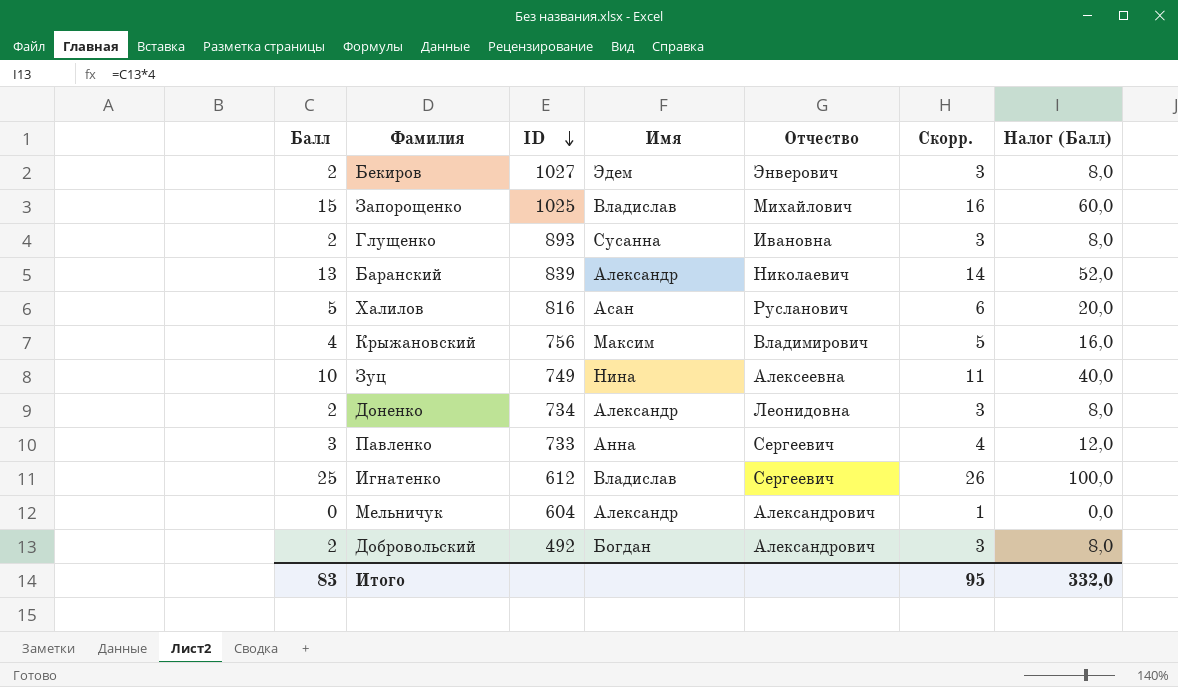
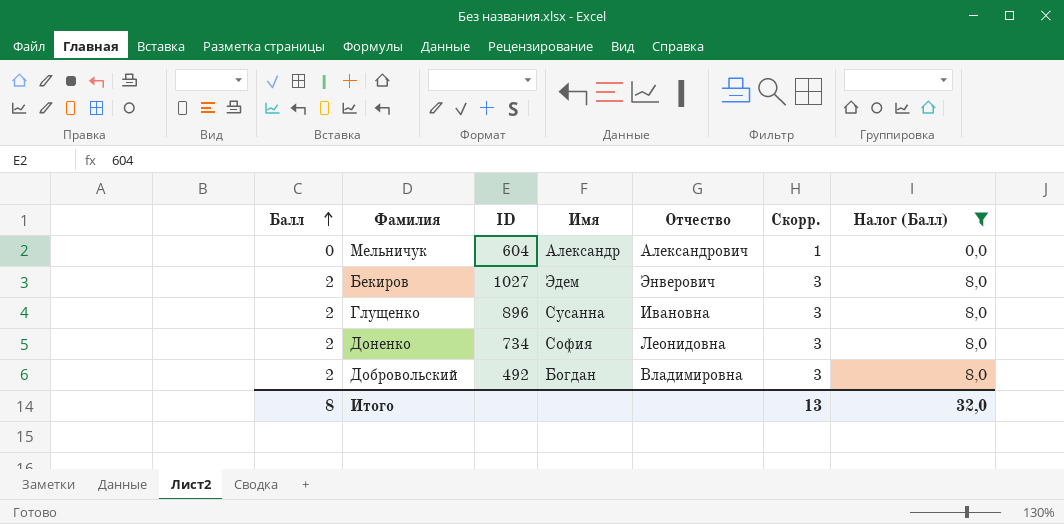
filter: none -> Налог (Балл) <= 8,0
row order: ID descending -> Балл ascending
Глущенко | ID: 893 -> 896
Доненко | Имя: Александр -> София
Добровольский | Отчество: Александрович -> Владимировна
Итого | Балл: 83 -> 8
Итого | Скорр.: 95 -> 13
Итого | Налог (Балл): 332,0 -> 32,0

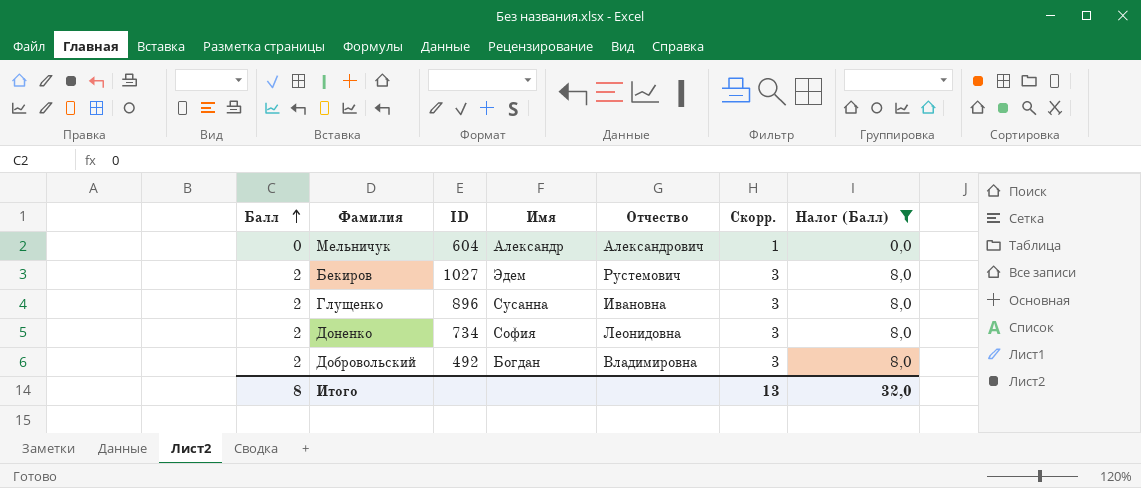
Бекиров | Отчество: Энверович -> Рустемович

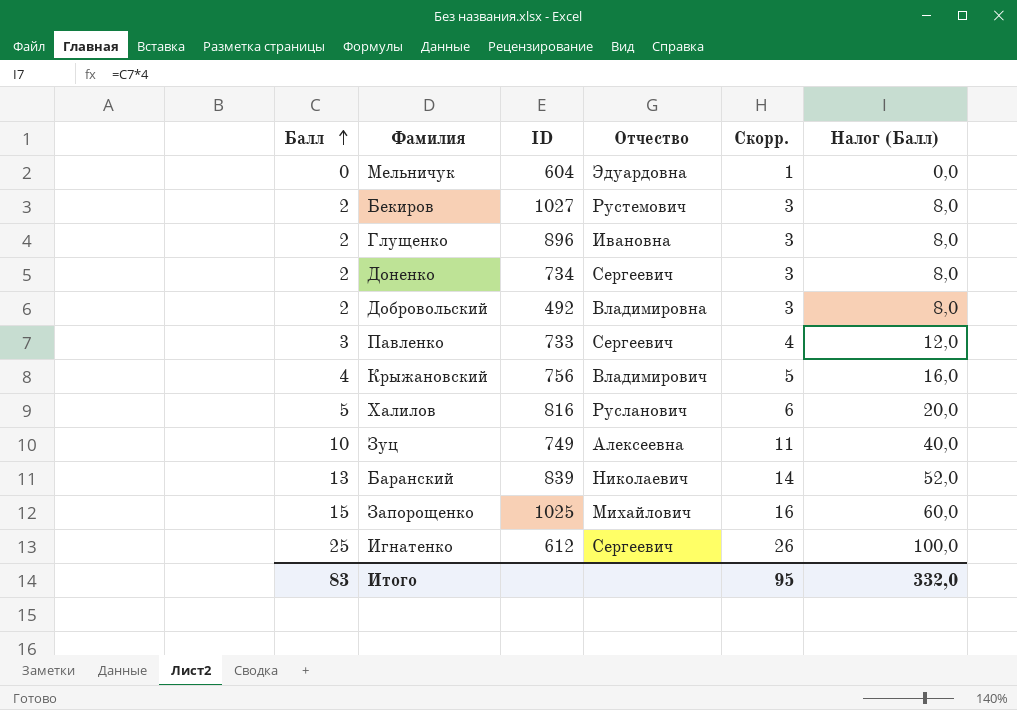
filter: Налог (Балл) <= 8,0 -> none
column Имя | position: 4 -> none
Мельничук | Отчество: Александрович -> Эдуардовна
Доненко | Отчество: Леонидовна -> Сергеевич
Итого | Балл: 8 -> 83
Итого | Скорр.: 13 -> 95
Итого | Налог (Балл): 32,0 -> 332,0

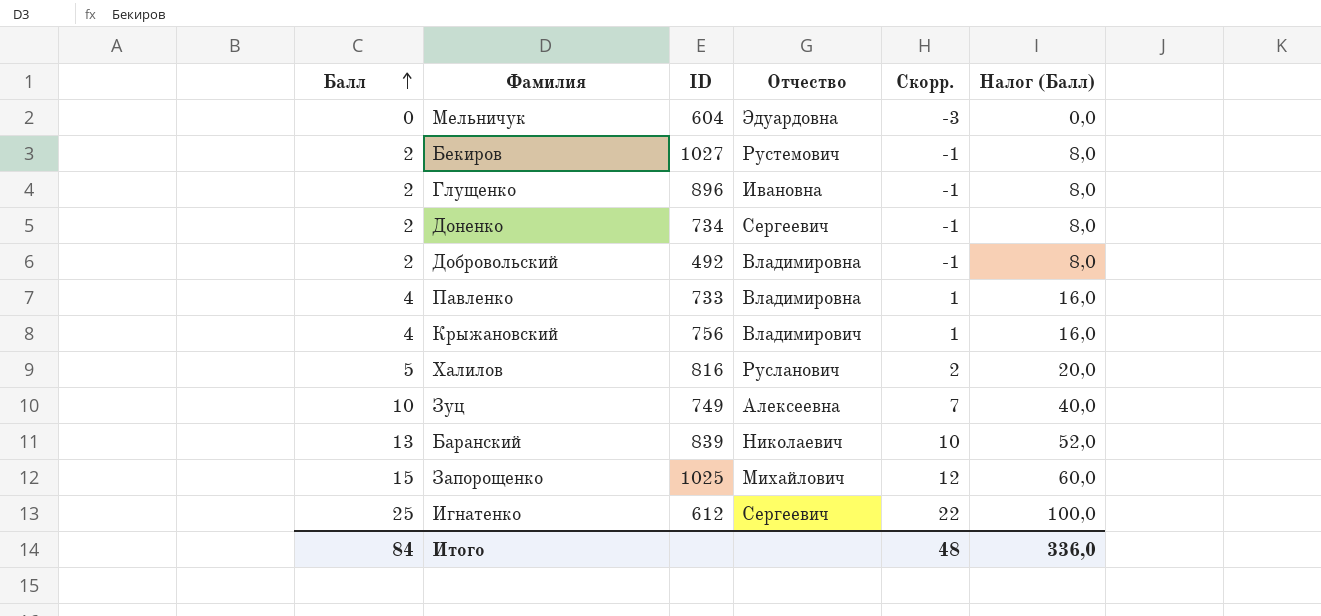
column Скорр. | formula: [Балл] + 1 -> [Балл] - 3
Павленко | Балл: 3 -> 4
Павленко | Отчество: Сергеевич -> Владимировна
Павленко | Налог (Балл): 12,0 -> 16,0
Итого | Балл: 83 -> 84
Итого | Скорр.: 95 -> 48
Итого | Налог (Балл): 332,0 -> 336,0

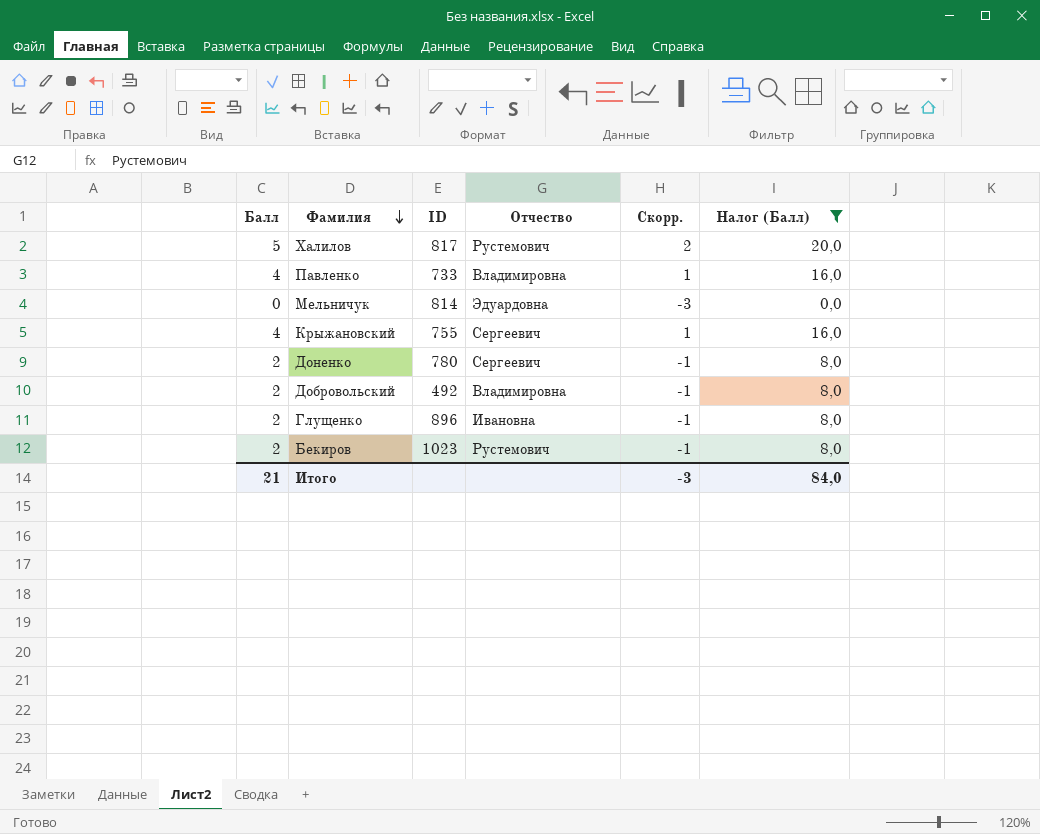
filter: none -> Налог (Балл) <= 20,0
row order: Балл ascending -> Фамилия descending
Халилов | ID: 816 -> 817
Халилов | Отчество: Русланович -> Рустемович
Мельничук | ID: 604 -> 814
Крыжановский | ID: 756 -> 755
Крыжановский | Отчество: Владимирович -> Сергеевич
Доненко | ID: 734 -> 780
Бекиров | ID: 1027 -> 1023
Итого | Балл: 84 -> 21
Итого | Скорр.: 48 -> -3
Итого | Налог (Балл): 336,0 -> 84,0

